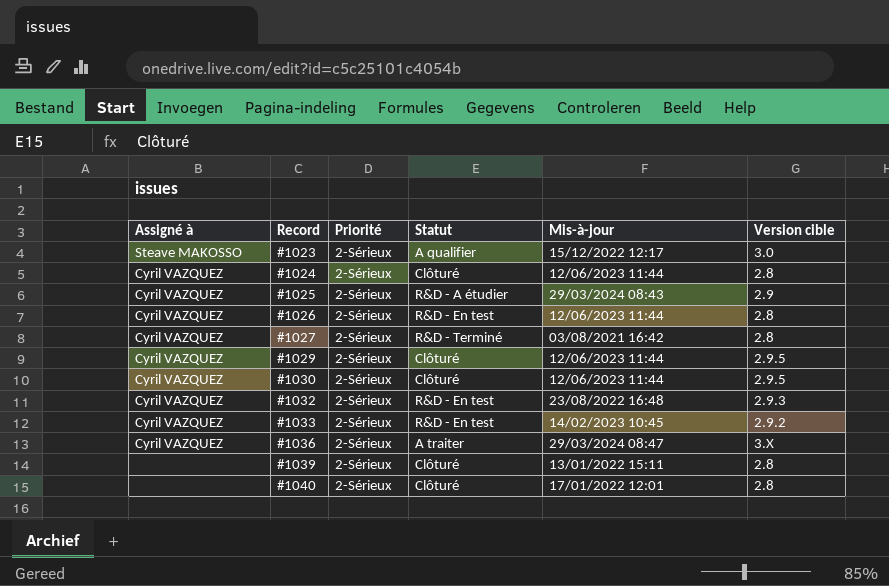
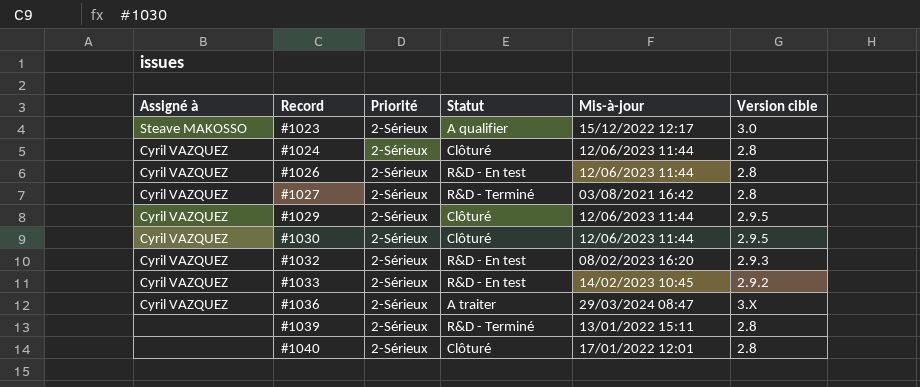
row #1025: Cyril VAZQUEZ | 2-Sérieux | R&D - A étudier | 29/03/2024 08:43 | 2.9 -> none
#1032 | Mis-à-jour: 23/08/2022 16:48 -> 08/02/2023 16:20
#1039 | Statut: Clôturé -> R&D - Terminé

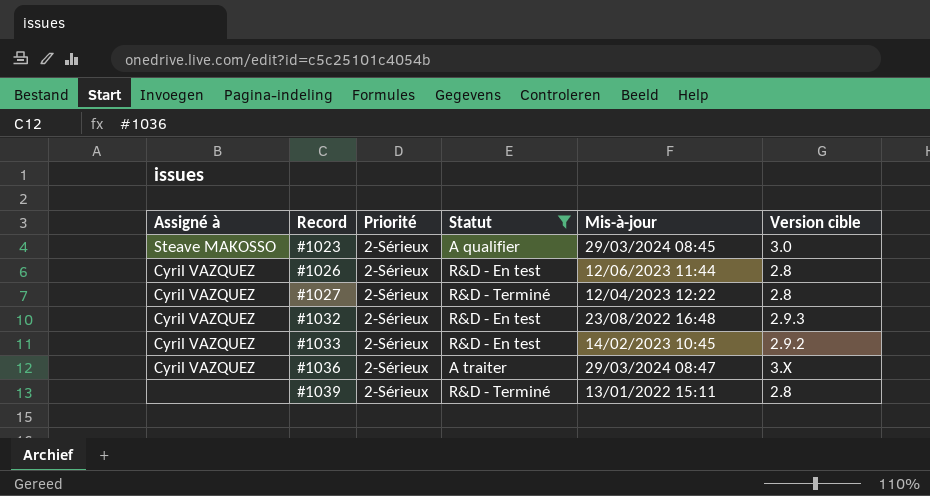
filter: none -> Statut != Clôturé
#1023 | Mis-à-jour: 15/12/2022 12:17 -> 29/03/2024 08:45
#1027 | Mis-à-jour: 03/08/2021 16:42 -> 12/04/2023 12:22
#1032 | Mis-à-jour: 08/02/2023 16:20 -> 23/08/2022 16:48

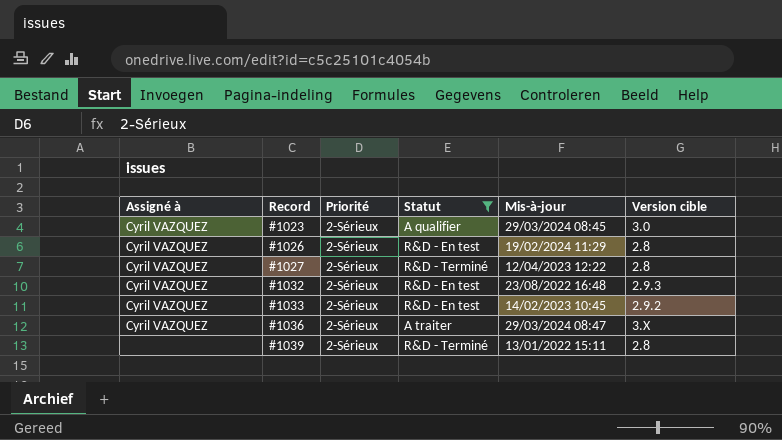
#1023 | Assigné à: Steave MAKOSSO -> Cyril VAZQUEZ
#1026 | Mis-à-jour: 12/06/2023 11:44 -> 19/02/2024 11:29

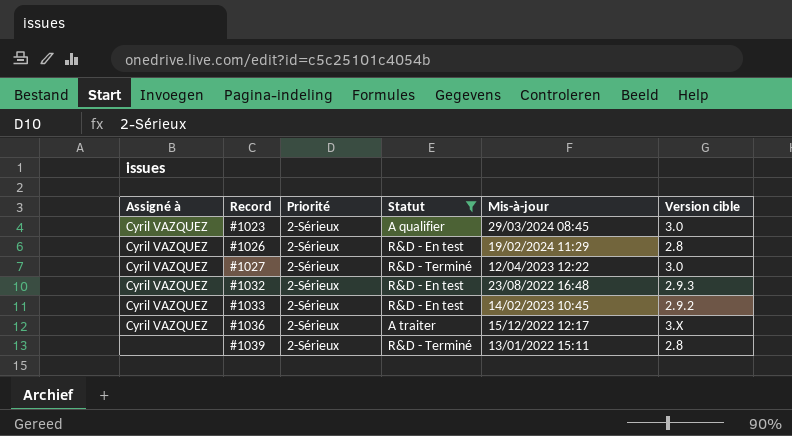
#1027 | Version cible: 2.8 -> 3.0
#1036 | Mis-à-jour: 29/03/2024 08:47 -> 15/12/2022 12:17

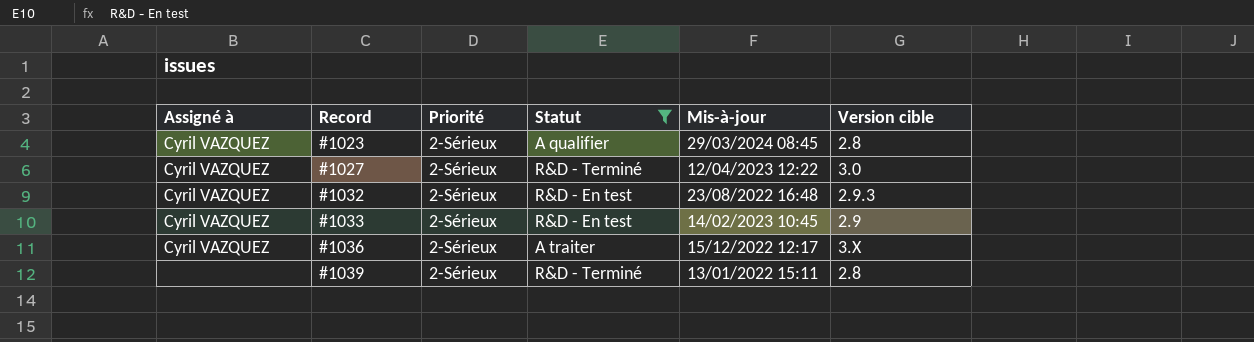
row #1026: Cyril VAZQUEZ | 2-Sérieux | R&D - En test | 19/02/2024 11:29 | 2.8 -> none
#1023 | Version cible: 3.0 -> 2.8
#1033 | Version cible: 2.9.2 -> 2.9

